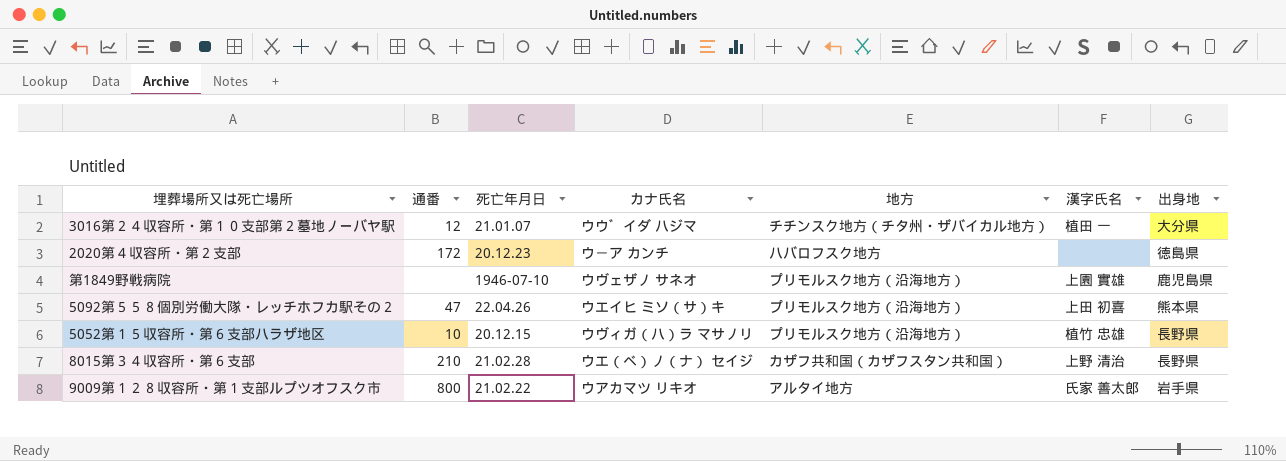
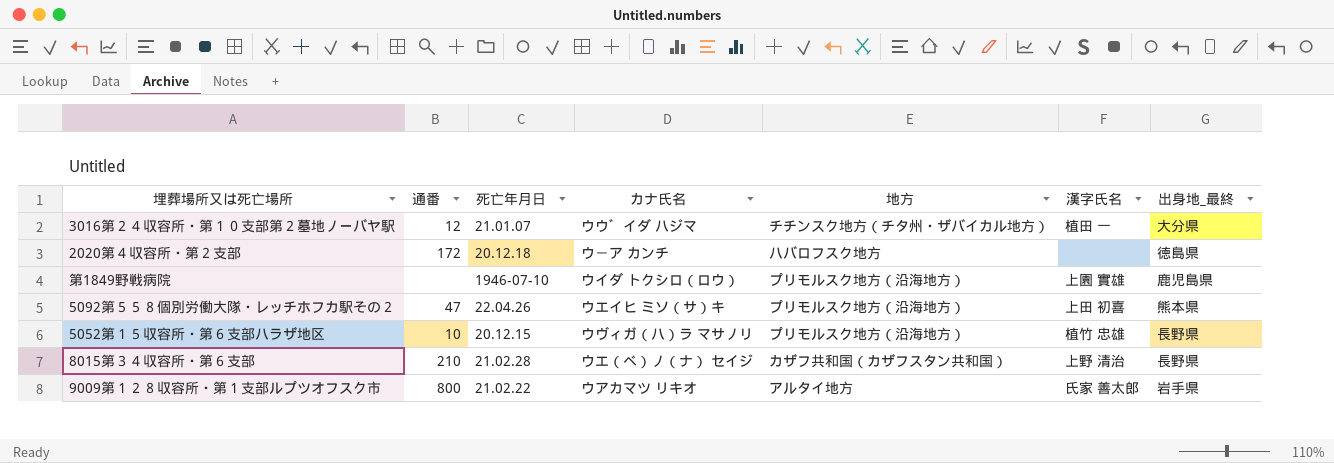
column name: 出身地 -> 出身地_最終
2020第４収容所・第２支部 | 死亡年月日: 20.12.23 -> 20.12.18
第1849野戦病院 | カナ氏名: ウヴェザノ サネオ -> ウイダ トクシロ（ロウ）

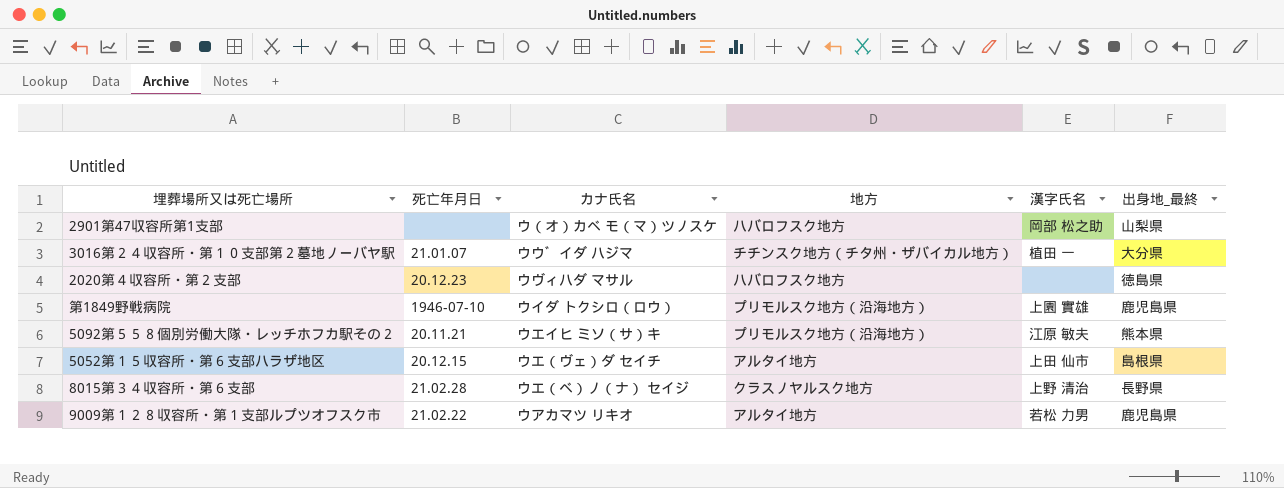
column 通番 | position: 2 -> none
row 2901第47収容所第1支部: none -> none | ウ（オ）カベ モ（マ）ツノスケ | ハバロフスク地方 | 岡部 松之助 | 山梨県
2020第４収容所・第２支部 | 死亡年月日: 20.12.18 -> 20.12.23
2020第４収容所・第２支部 | カナ氏名: ウ－ア カンチ -> ウヴィハダ マサル
5092第５５８個別労働大隊・レッチホフカ駅その２ | 死亡年月日: 22.04.26 -> 20.11.21
5092第５５８個別労働大隊・レッチホフカ駅その２ | 漢字氏名: 上田 初喜 -> 江原 敏夫
5052第１５収容所・第６支部ハラザ地区 | カナ氏名: ウヴィガ（ハ）ラ マサノリ -> ウエ（ヴェ）ダ セイチ
5052第１５収容所・第６支部ハラザ地区 | 地方: プリモルスク地方（沿海地方） -> アルタイ地方
5052第１５収容所・第６支部ハラザ地区 | 漢字氏名: 植竹 忠雄 -> 上田 仙市
5052第１５収容所・第６支部ハラザ地区 | 出身地_最終: 長野県 -> 島根県
8015第３４収容所・第６支部 | 地方: カザフ共和国（カザフスタン共和国） -> クラスノヤルスク地方
9009第１２８収容所・第１支部ルプツオフスク市 | 漢字氏名: 氏家 善太郎 -> 若松 力男
9009第１２８収容所・第１支部ルプツオフスク市 | 出身地_最終: 岩手県 -> 鹿児島県

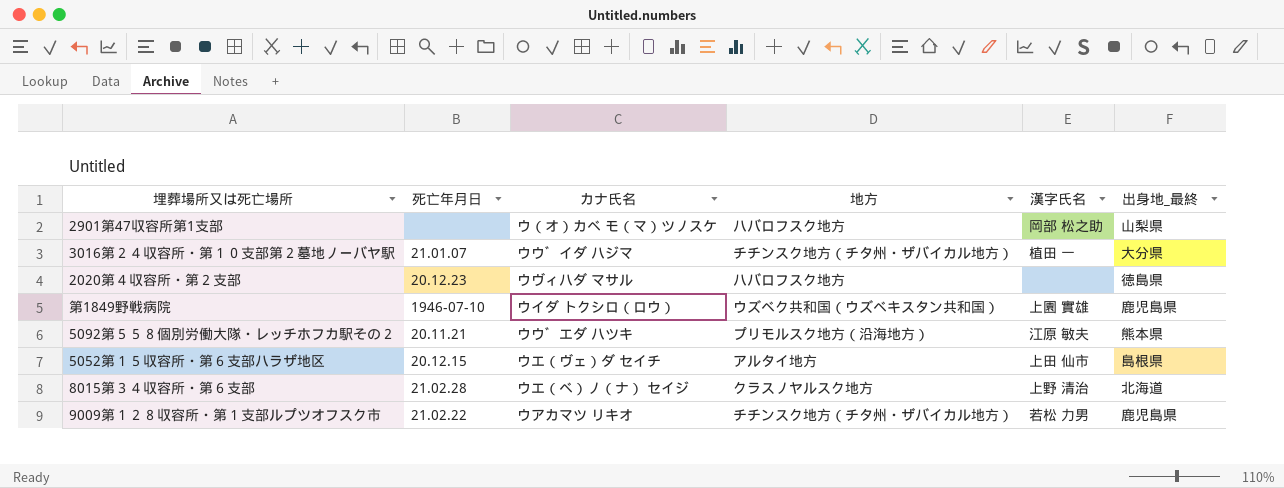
第1849野戦病院 | 地方: プリモルスク地方（沿海地方） -> ウズベク共和国（ウズベキスタン共和国）
5092第５５８個別労働大隊・レッチホフカ駅その２ | カナ氏名: ウエイヒ ミソ（サ）キ -> ウウ゛エダ ハツキ
8015第３４収容所・第６支部 | 出身地_最終: 長野県 -> 北海道
9009第１２８収容所・第１支部ルプツオフスク市 | 地方: アルタイ地方 -> チチンスク地方（チタ州・ザバイカル地方）

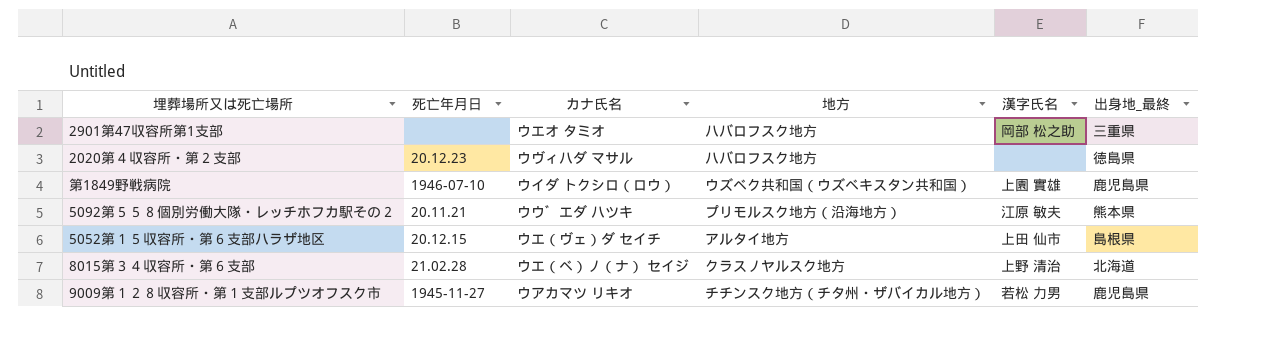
row 3016第２４収容所・第１０支部第２墓地ノーバヤ駅: 21.01.07 | ウウ゛イダ ハジマ | チチンスク地方（チタ州・ザバイカル地方） | 植田 一 | 大分県 -> none
2901第47収容所第1支部 | カナ氏名: ウ（オ）カベ モ（マ）ツノスケ -> ウエオ タミオ
2901第47収容所第1支部 | 出身地_最終: 山梨県 -> 三重県
9009第１２８収容所・第１支部ルプツオフスク市 | 死亡年月日: 21.02.22 -> 1945-11-27

